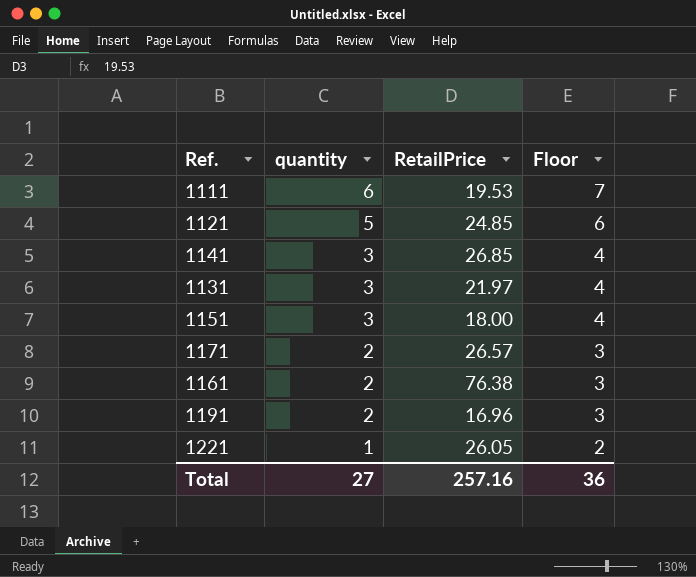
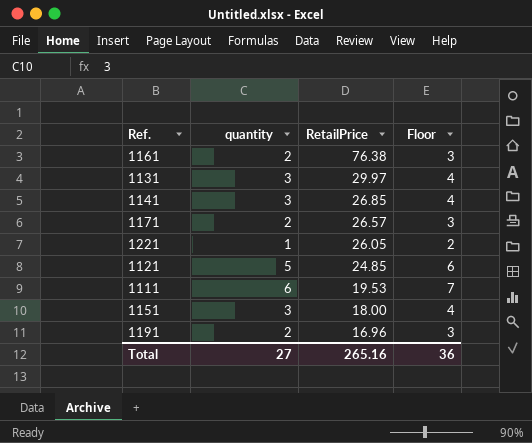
row order: quantity descending -> RetailPrice descending
1131 | RetailPrice: 21.97 -> 29.97
Total | RetailPrice: 257.16 -> 265.16

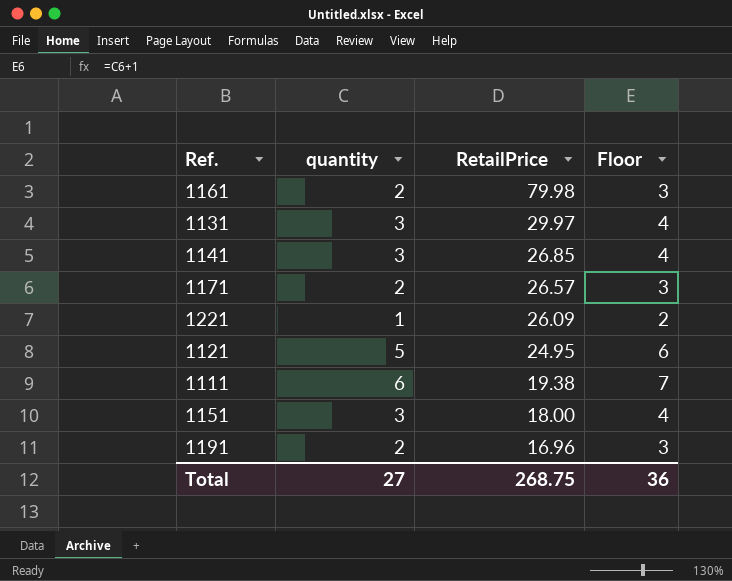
1161 | RetailPrice: 76.38 -> 79.98
1221 | RetailPrice: 26.05 -> 26.09
1121 | RetailPrice: 24.85 -> 24.95
1111 | RetailPrice: 19.53 -> 19.38
Total | RetailPrice: 265.16 -> 268.75

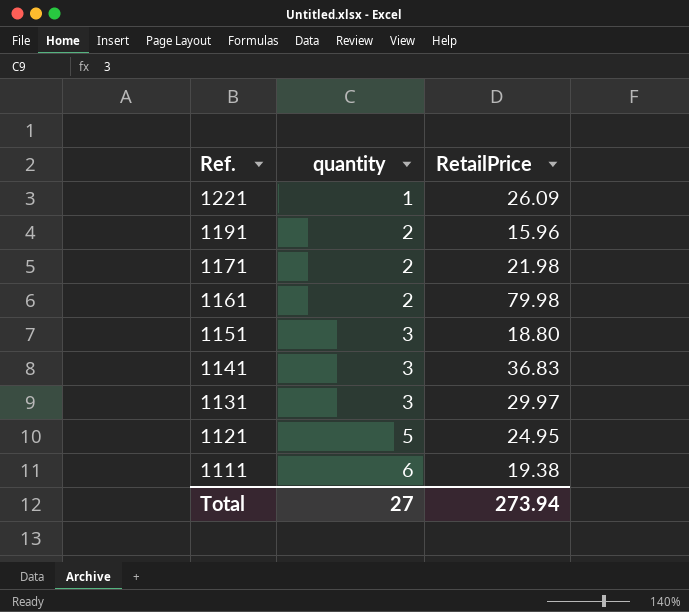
row order: RetailPrice descending -> Ref. descending
column Floor | formula: [quantity] + 1 -> none
1191 | RetailPrice: 16.96 -> 15.96
1171 | RetailPrice: 26.57 -> 21.98
1151 | RetailPrice: 18.00 -> 18.80
1141 | RetailPrice: 26.85 -> 36.83
Total | RetailPrice: 268.75 -> 273.94

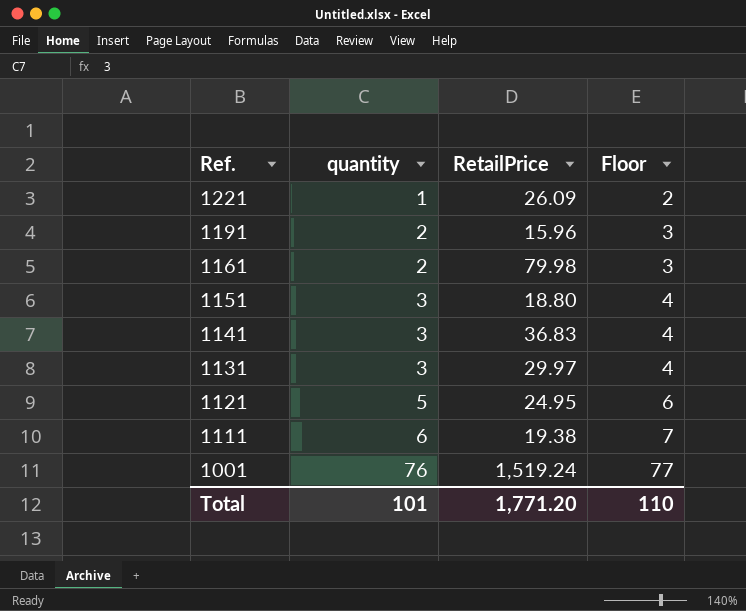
column Floor | formula: none -> [quantity] + 1
row 1171: 2 | 21.98 -> none
row 1001: none -> 76 | 1,519.24 | 77
Total | quantity: 27 -> 101
Total | RetailPrice: 273.94 -> 1,771.20

